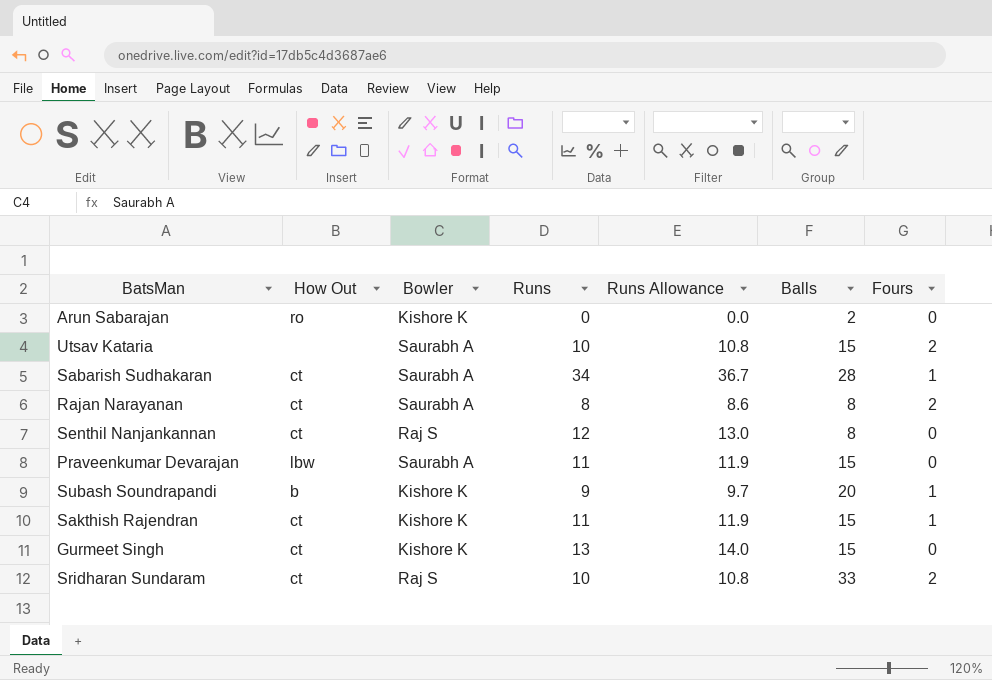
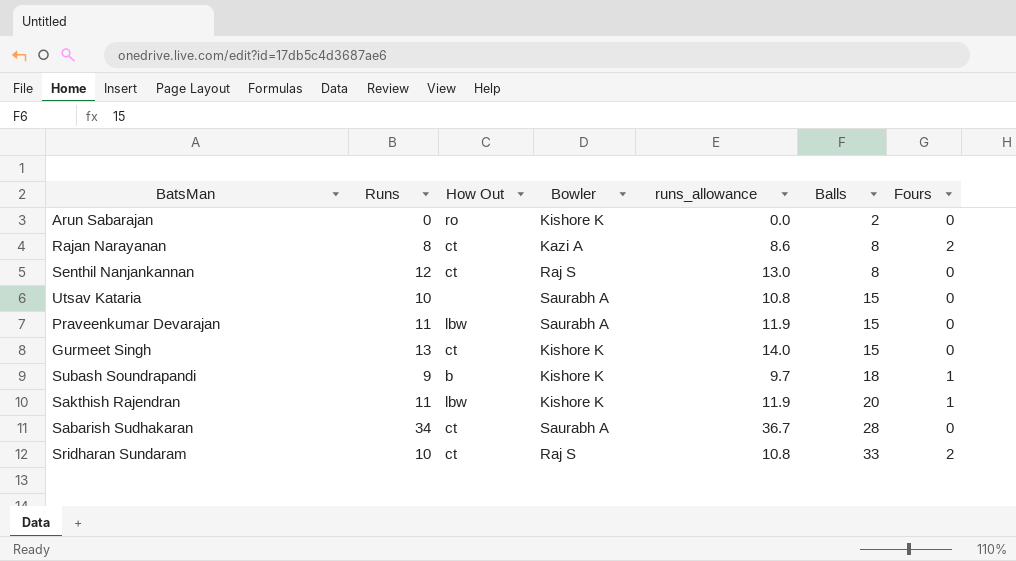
row order: none -> Balls ascending
column Runs | position: 4 -> 2
column name: Runs Allowance -> runs_allowance
Rajan Narayanan | Bowler: Saurabh A -> Kazi A
Utsav Kataria | Fours: 2 -> 0
Subash Soundrapandi | Balls: 20 -> 18
Sakthish Rajendran | How Out: ct -> lbw
Sakthish Rajendran | Balls: 15 -> 20
Sabarish Sudhakaran | Fours: 1 -> 0

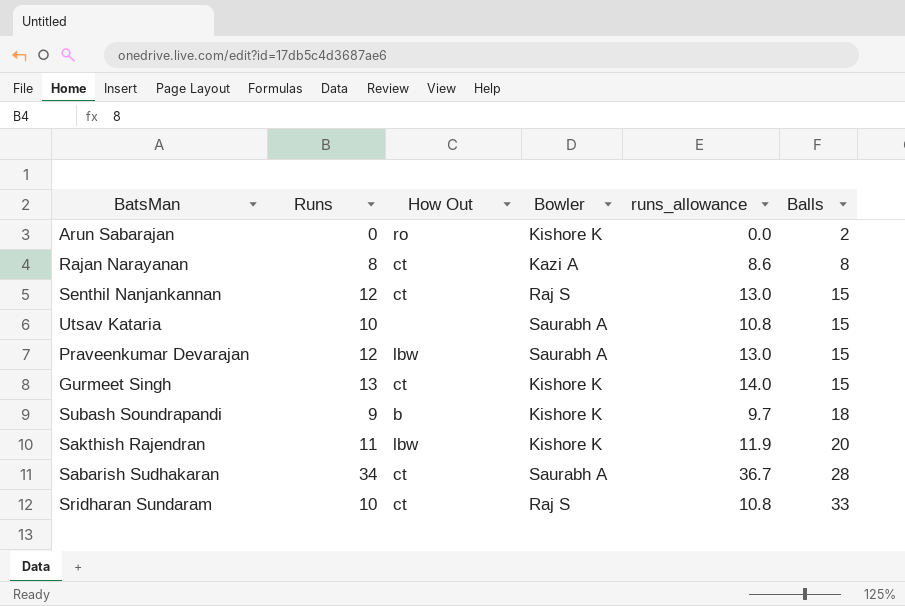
column Fours | position: 7 -> none
Senthil Nanjankannan | Balls: 8 -> 15
Praveenkumar Devarajan | Runs: 11 -> 12
Praveenkumar Devarajan | runs_allowance: 11.9 -> 13.0

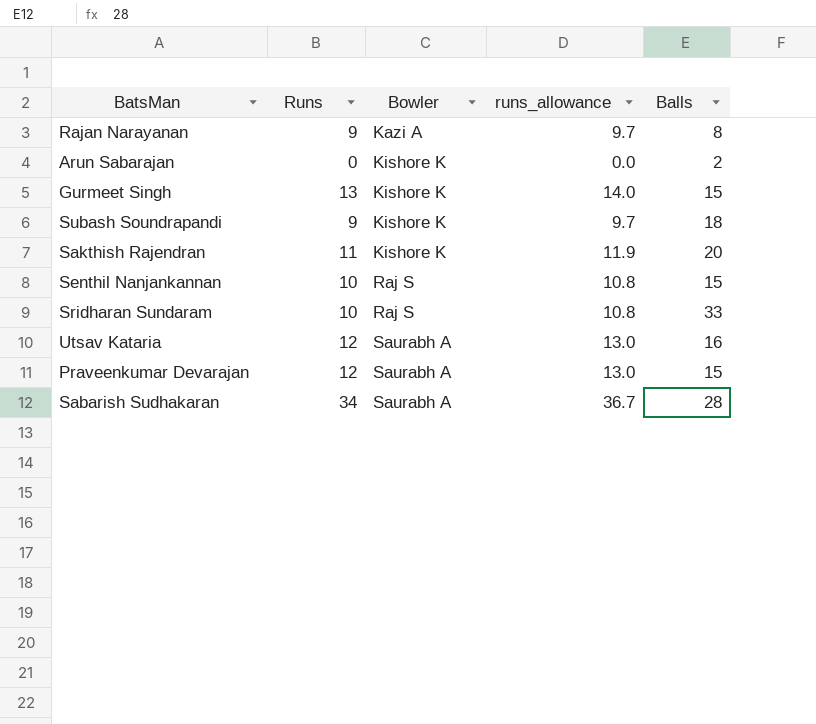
row order: Balls ascending -> Bowler ascending
column How Out | position: 3 -> none
Rajan Narayanan | Runs: 8 -> 9
Rajan Narayanan | runs_allowance: 8.6 -> 9.7
Senthil Nanjankannan | Runs: 12 -> 10
Senthil Nanjankannan | runs_allowance: 13.0 -> 10.8
Utsav Kataria | Runs: 10 -> 12
Utsav Kataria | runs_allowance: 10.8 -> 13.0
Utsav Kataria | Balls: 15 -> 16

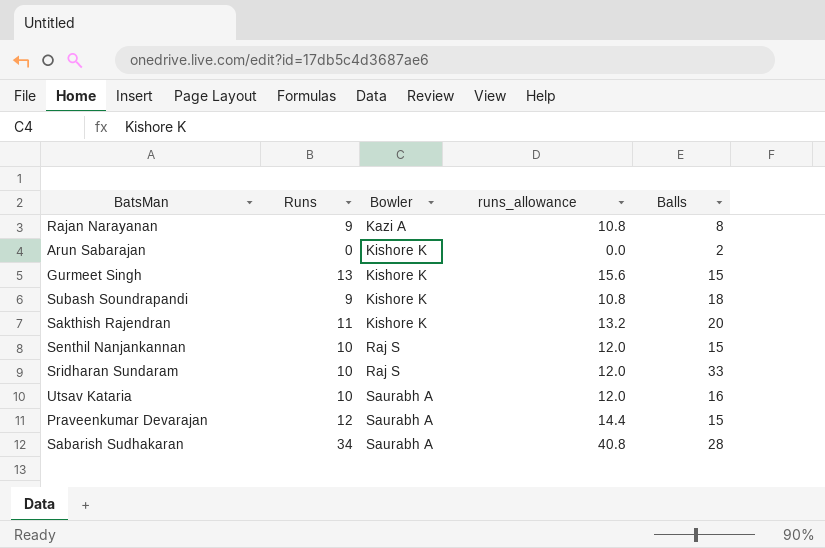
column runs_allowance | formula: [Runs] * 1.08 -> [Runs] * 1.2
Utsav Kataria | Runs: 12 -> 10

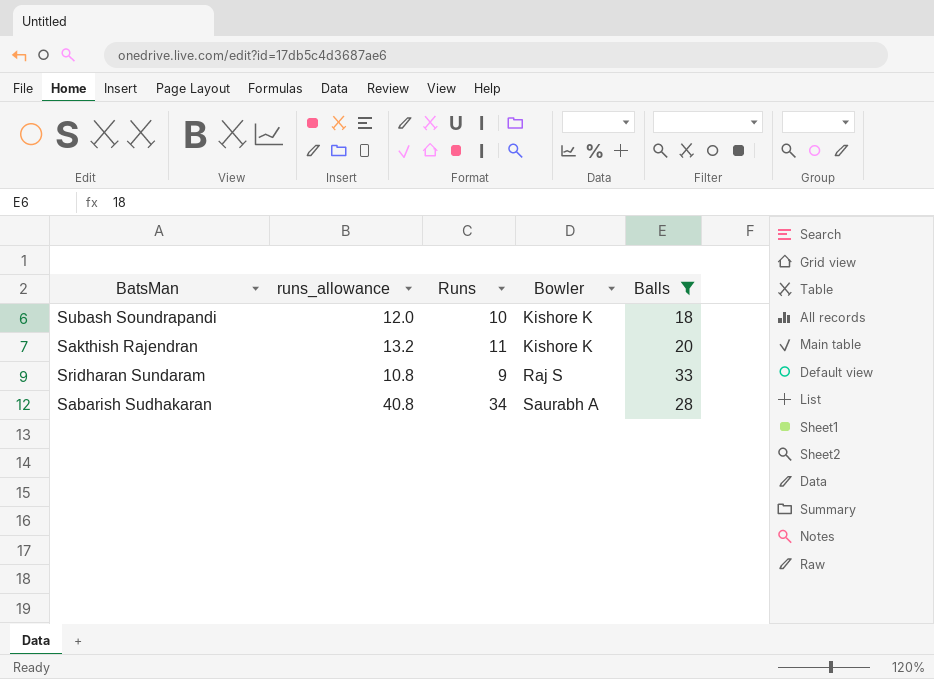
filter: none -> Balls >= 18
column runs_allowance | position: 4 -> 2
Subash Soundrapandi | runs_allowance: 10.8 -> 12.0
Subash Soundrapandi | Runs: 9 -> 10
Sridharan Sundaram | runs_allowance: 12.0 -> 10.8
Sridharan Sundaram | Runs: 10 -> 9

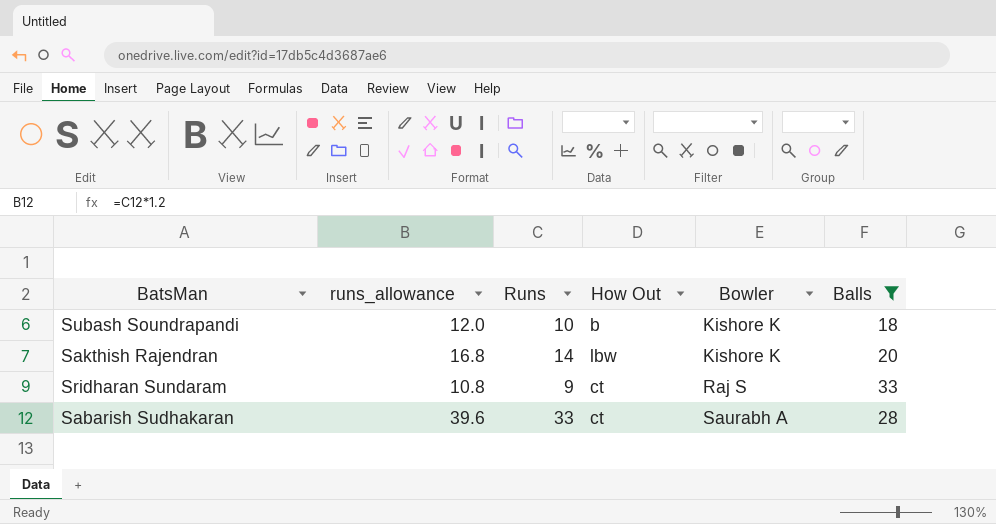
column How Out | position: none -> 4
Sakthish Rajendran | runs_allowance: 13.2 -> 16.8
Sakthish Rajendran | Runs: 11 -> 14
Sabarish Sudhakaran | runs_allowance: 40.8 -> 39.6
Sabarish Sudhakaran | Runs: 34 -> 33

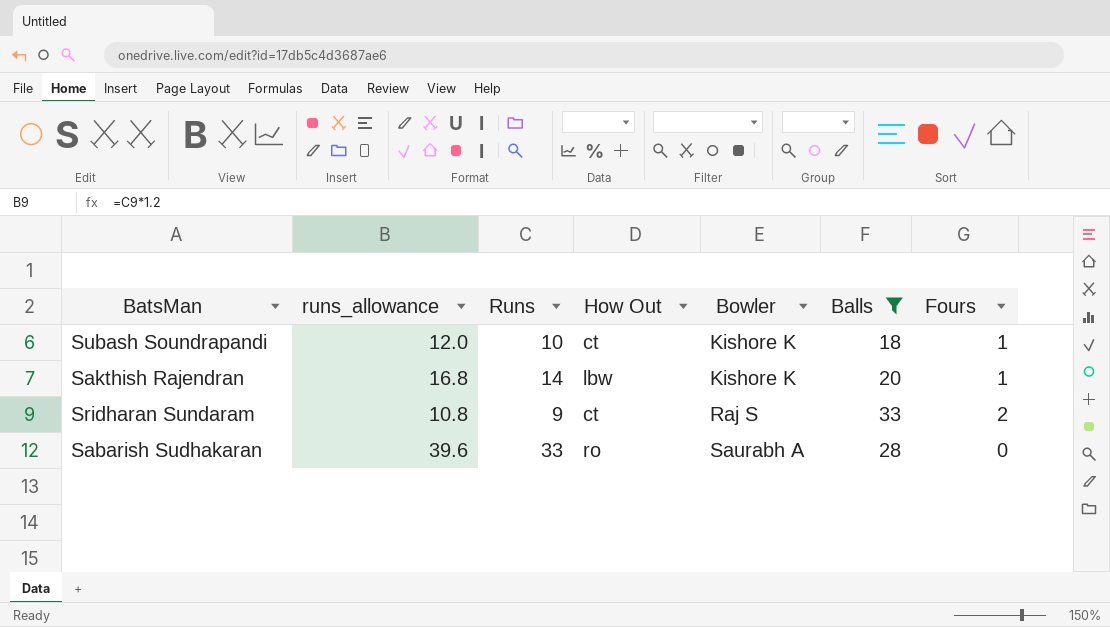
column Fours | position: none -> 7
Subash Soundrapandi | How Out: b -> ct
Sabarish Sudhakaran | How Out: ct -> ro

